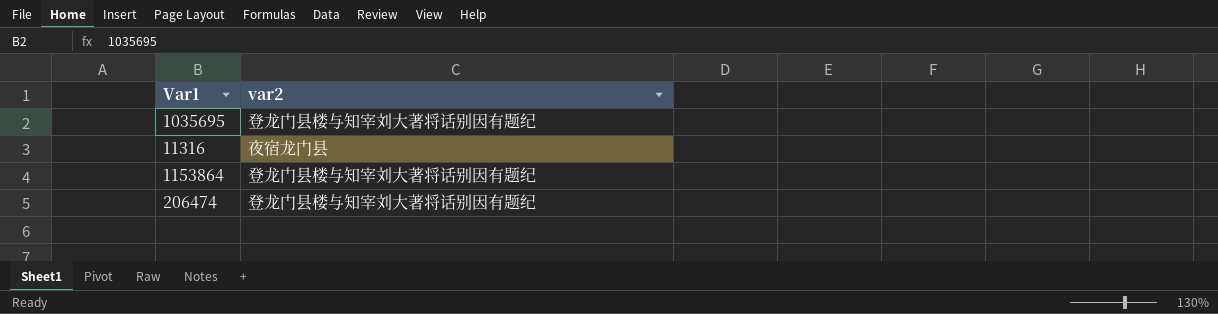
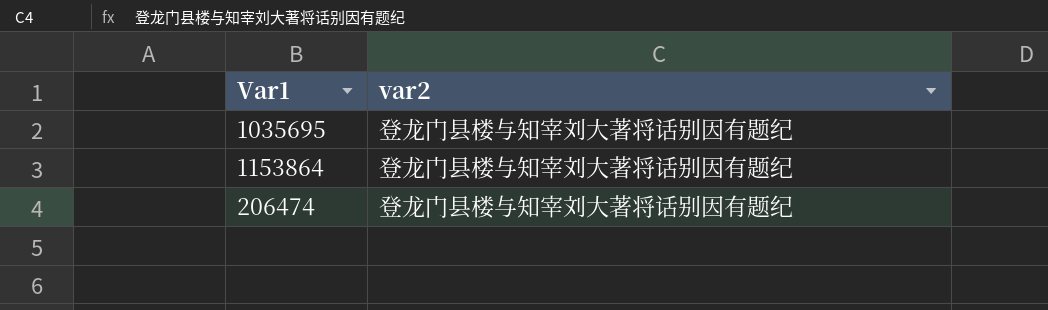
row 11316: 夜宿龙门县 -> none

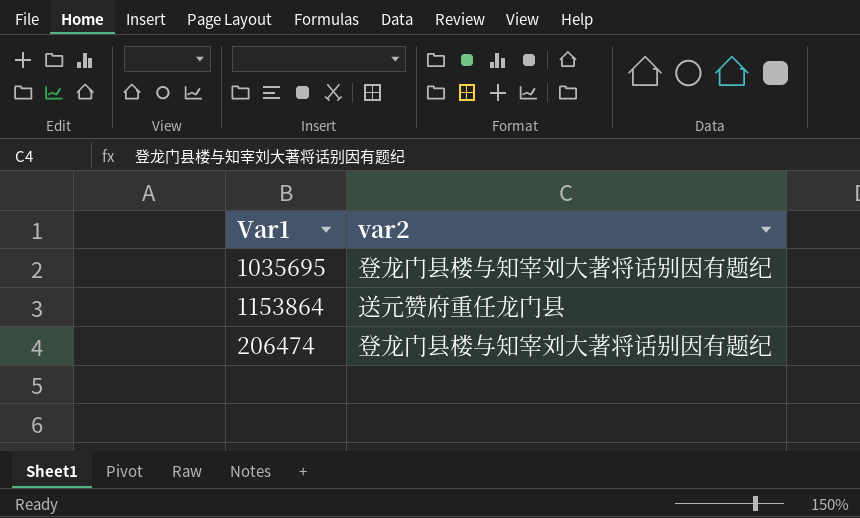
1153864 | var2: 登龙门县楼与知宰刘大著将话别因有题纪 -> 送元赞府重任龙门县

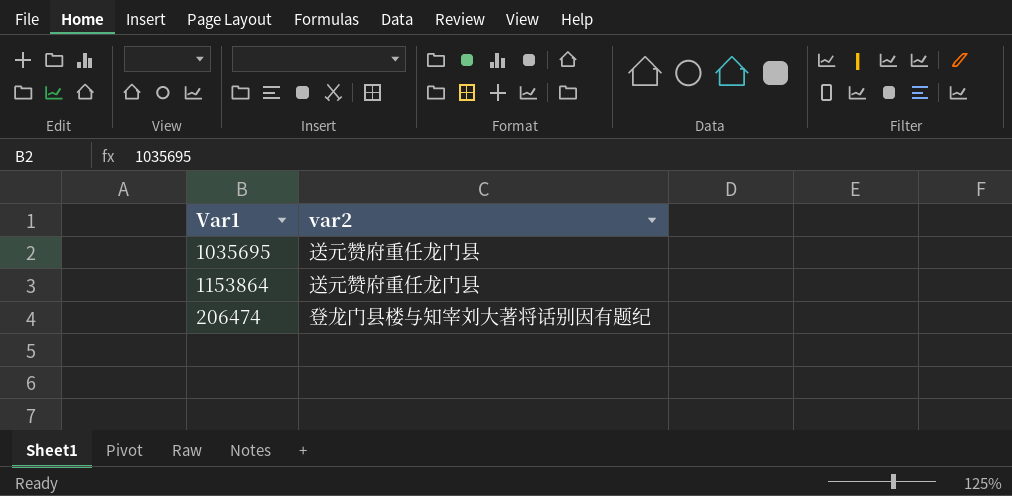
1035695 | var2: 登龙门县楼与知宰刘大著将话别因有题纪 -> 送元赞府重任龙门县

